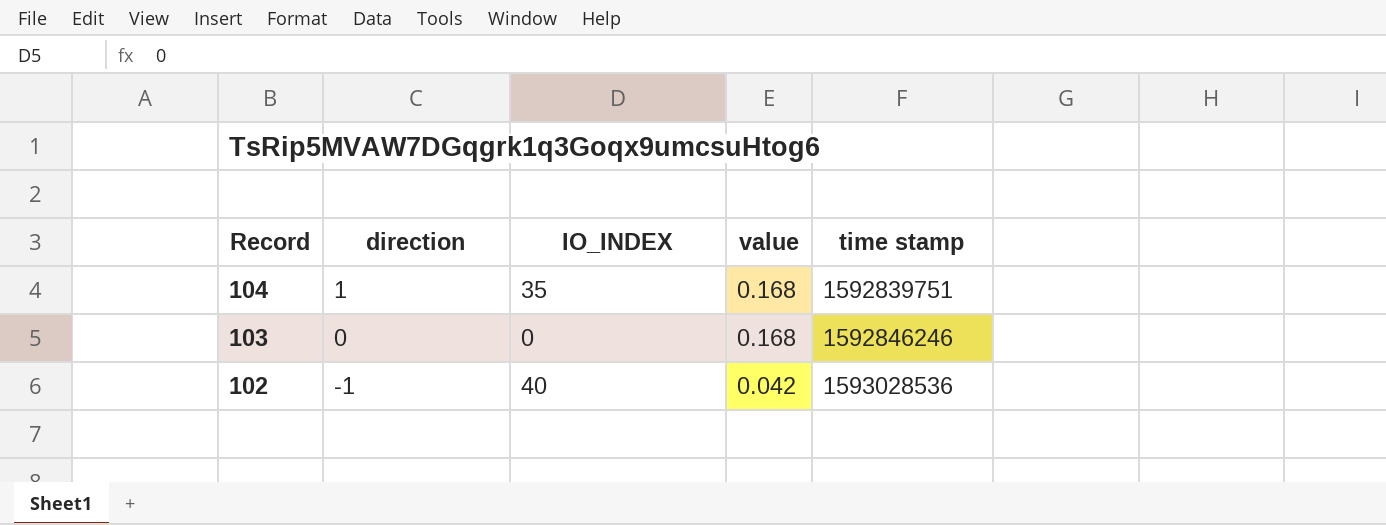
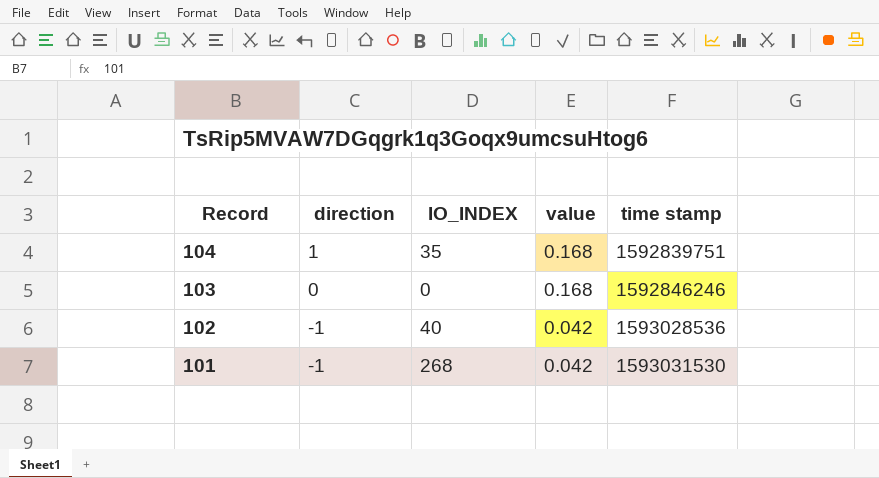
row 101: none -> -1 | 268 | 0.042 | 1593031530

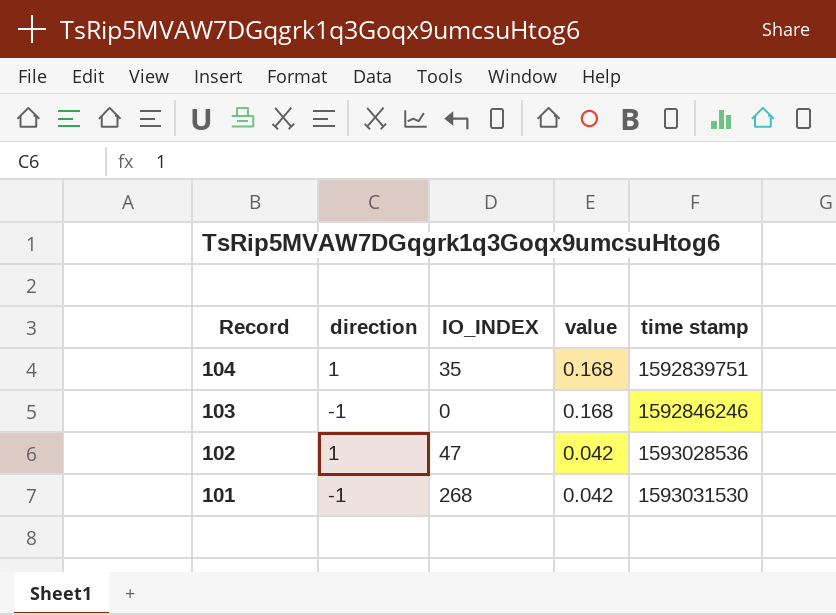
103 | direction: 0 -> -1
102 | direction: -1 -> 1
102 | IO_INDEX: 40 -> 47

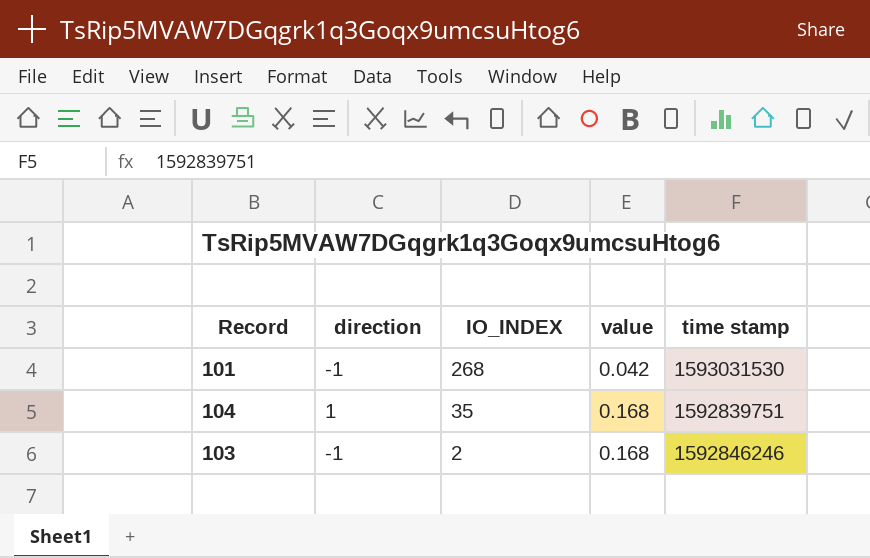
row order: Record descending -> IO_INDEX descending
row 102: 1 | 47 | 0.042 | 1593028536 -> none
103 | IO_INDEX: 0 -> 2

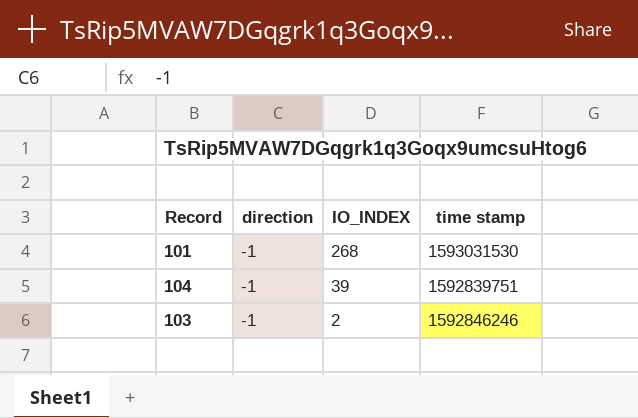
column value | position: 4 -> none
104 | direction: 1 -> -1
104 | IO_INDEX: 35 -> 39

